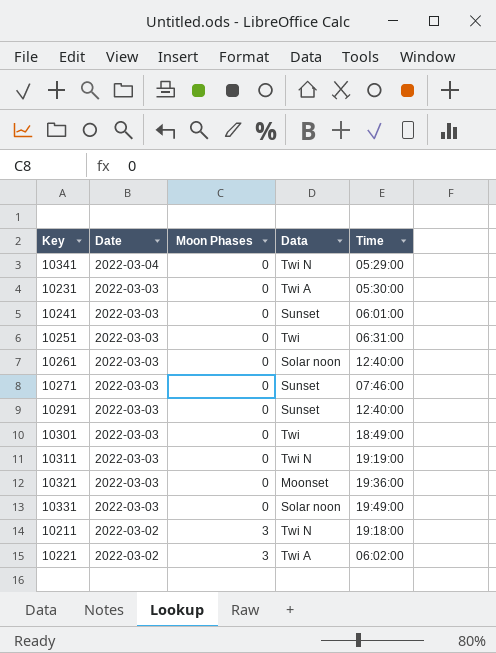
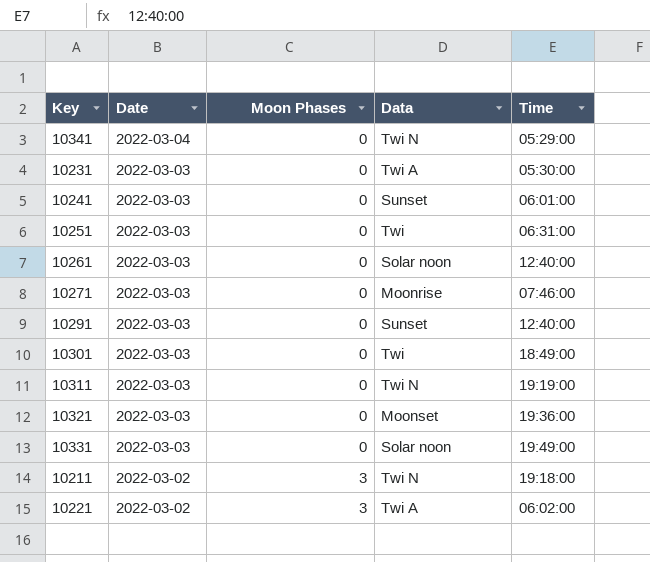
10271 | Data: Sunset -> Moonrise

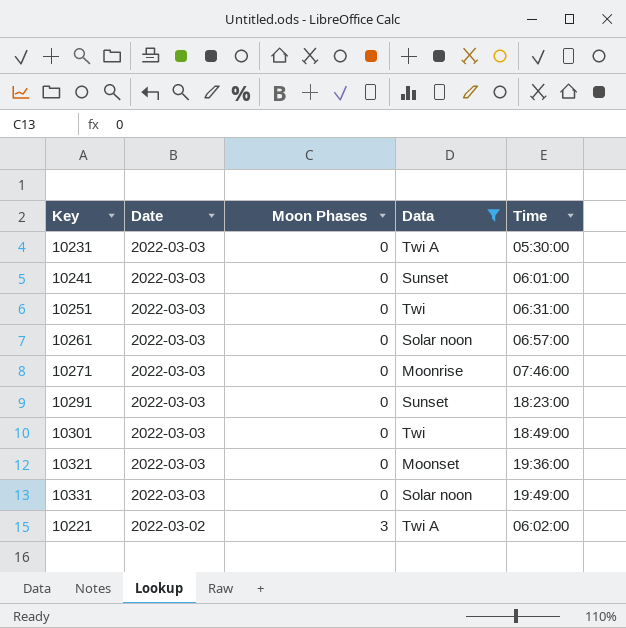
filter: none -> Data != Twi N
10261 | Time: 12:40:00 -> 06:57:00
10291 | Time: 12:40:00 -> 18:23:00

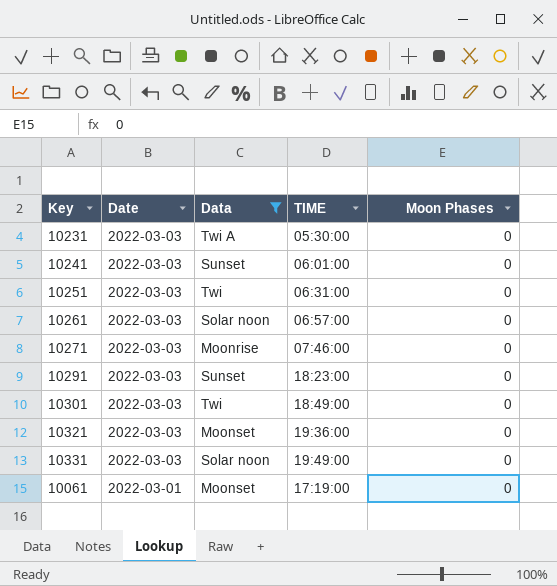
column name: Time -> TIME
column Moon Phases | position: 3 -> 5
row 10221: 2022-03-02 | 3 | Twi A | 06:02:00 -> none
row 10061: none -> 2022-03-01 | Moonset | 17:19:00 | 0

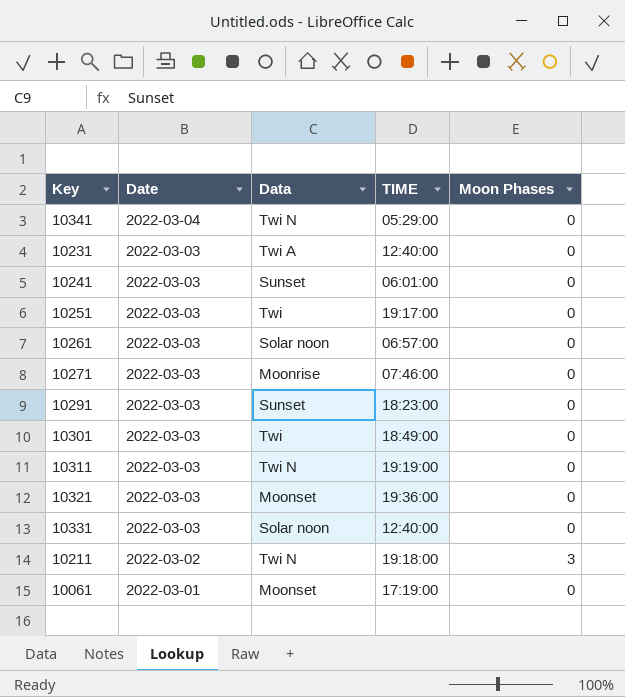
filter: Data != Twi N -> none
10231 | TIME: 05:30:00 -> 12:40:00
10251 | TIME: 06:31:00 -> 19:17:00
10331 | TIME: 19:49:00 -> 12:40:00

